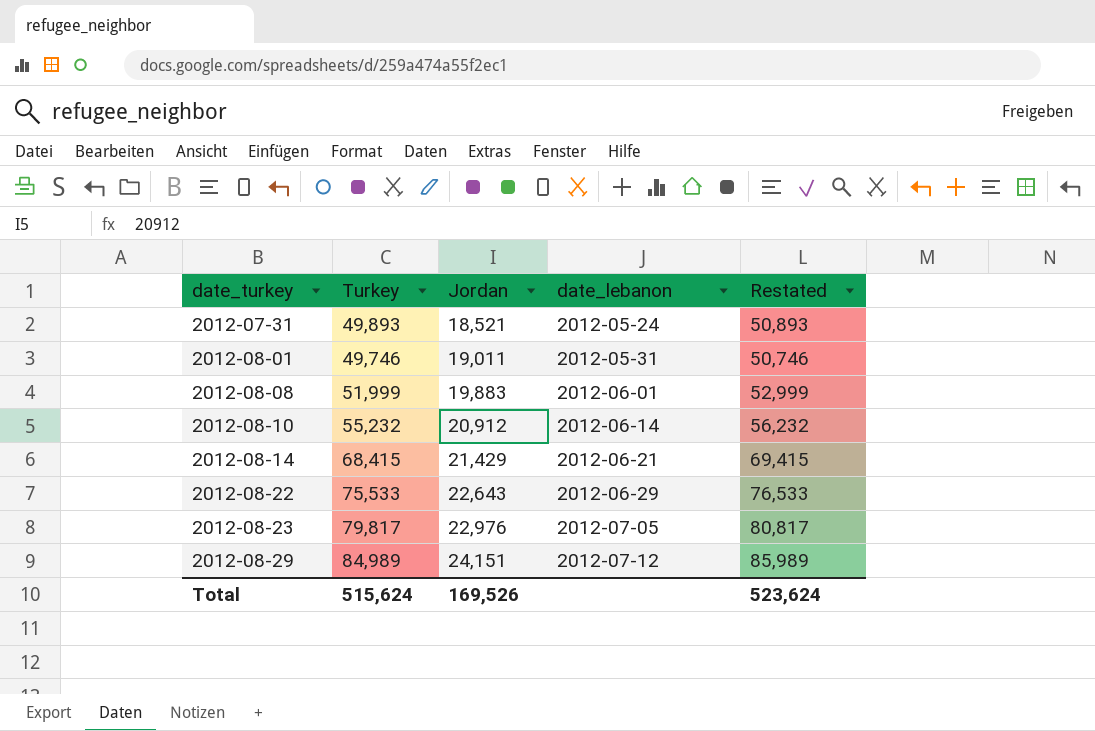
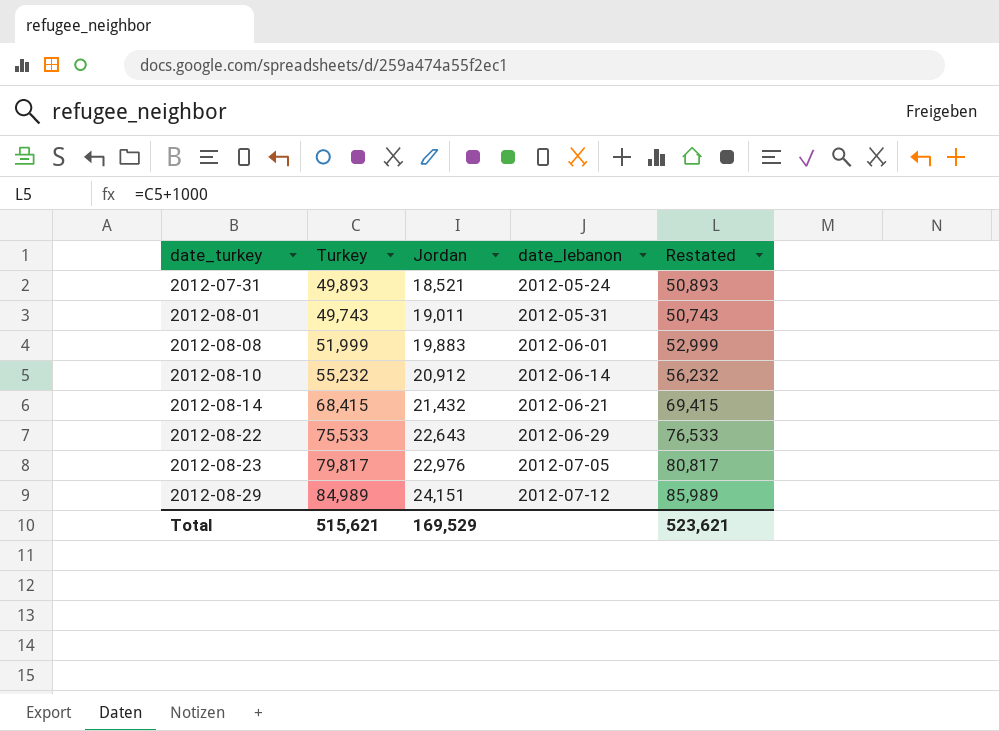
2012-08-01 | Turkey: 49,746 -> 49,743
2012-08-01 | Restated: 50,746 -> 50,743
2012-08-14 | Jordan: 21,429 -> 21,432
Total | Turkey: 515,624 -> 515,621
Total | Jordan: 169,526 -> 169,529
Total | Restated: 523,624 -> 523,621

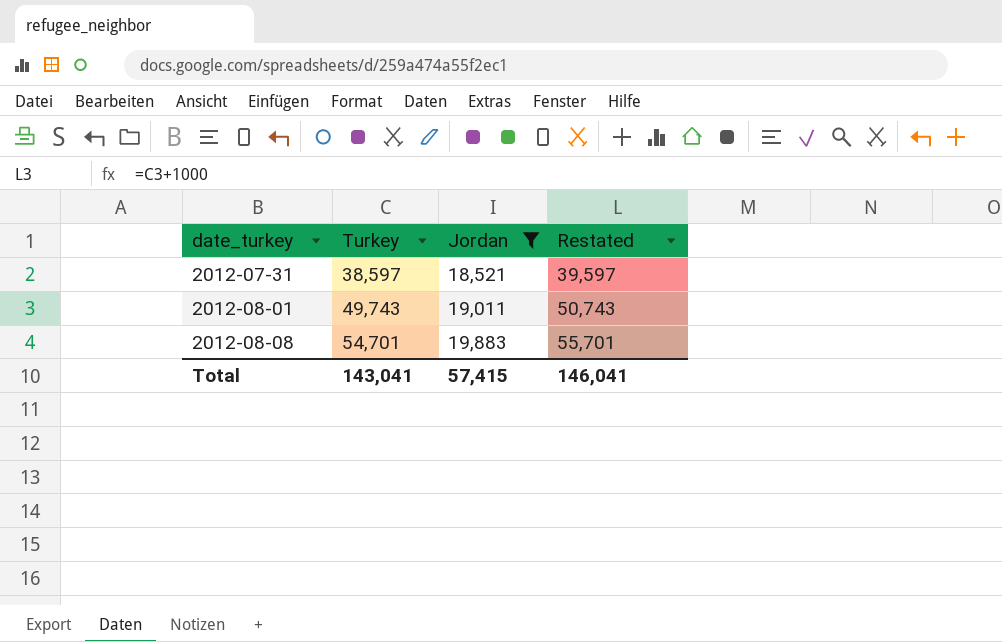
filter: none -> Jordan <= 19,883
column date_lebanon | position: 4 -> none
2012-07-31 | Turkey: 49,893 -> 38,597
2012-07-31 | Restated: 50,893 -> 39,597
2012-08-08 | Turkey: 51,999 -> 54,701
2012-08-08 | Restated: 52,999 -> 55,701
Total | Turkey: 515,621 -> 143,041
Total | Jordan: 169,529 -> 57,415
Total | Restated: 523,621 -> 146,041

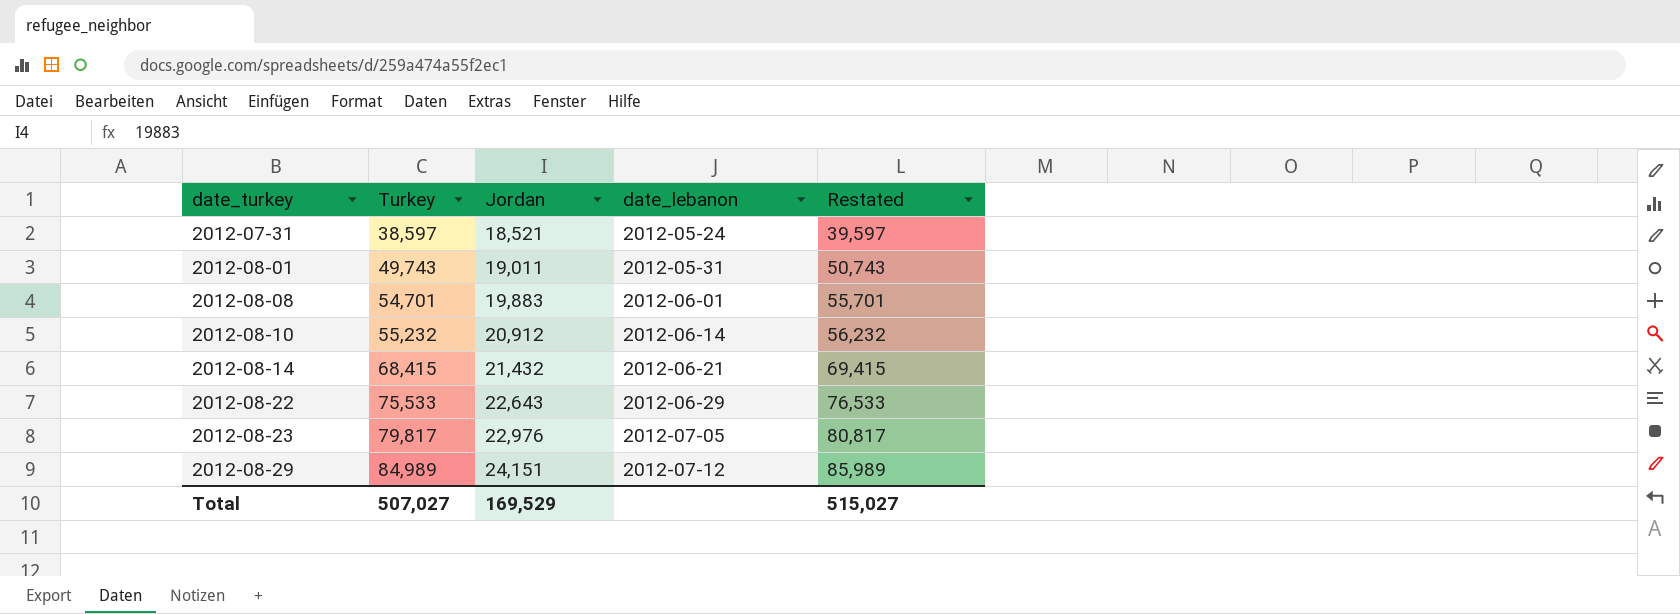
filter: Jordan <= 19,883 -> none
column date_lebanon | position: none -> 4
Total | Turkey: 143,041 -> 507,027
Total | Jordan: 57,415 -> 169,529
Total | Restated: 146,041 -> 515,027

